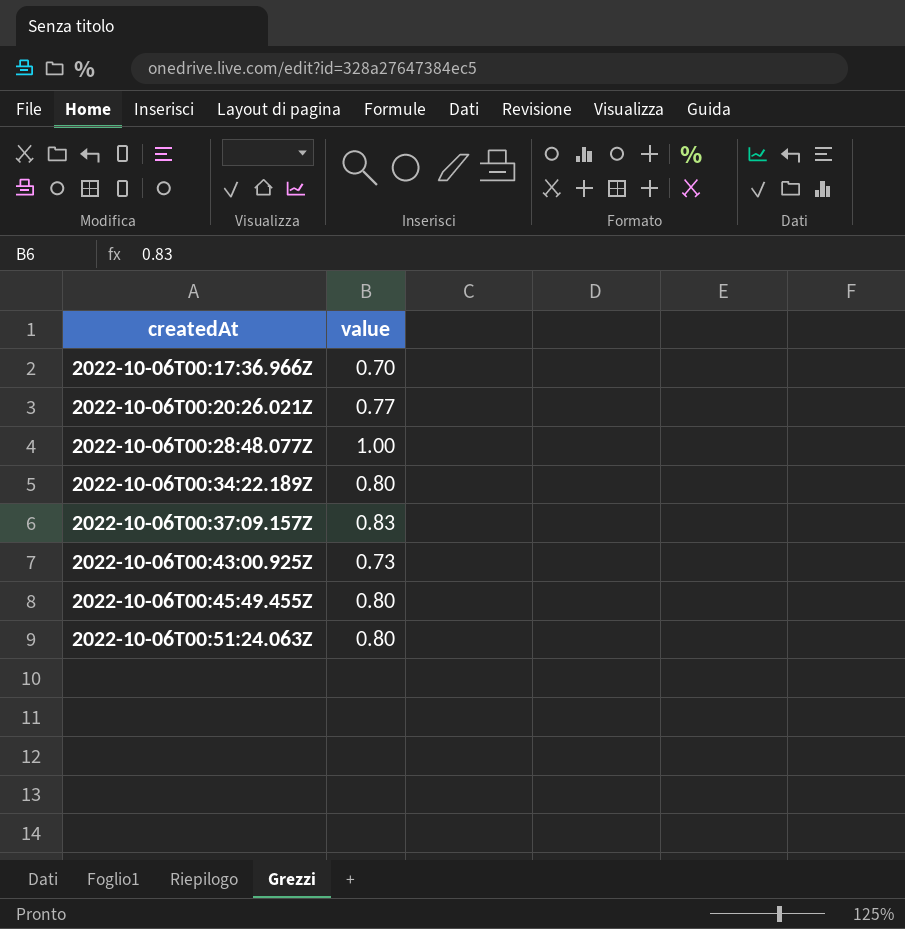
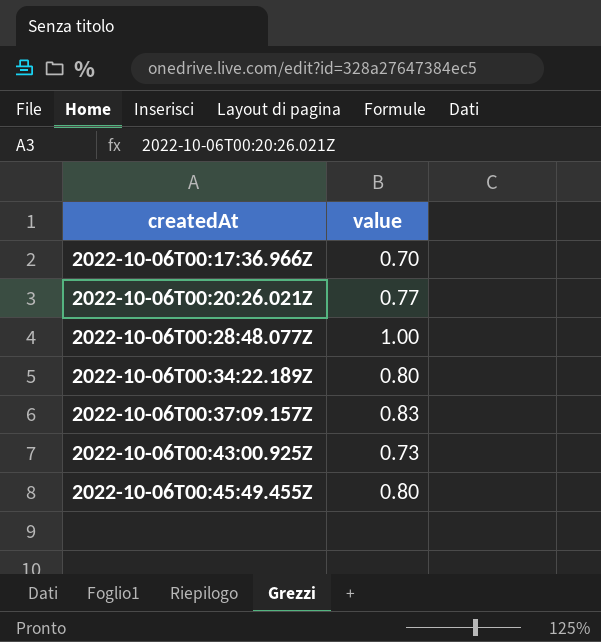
row 2022-10-06T00:51:24.063Z: 0.80 -> none

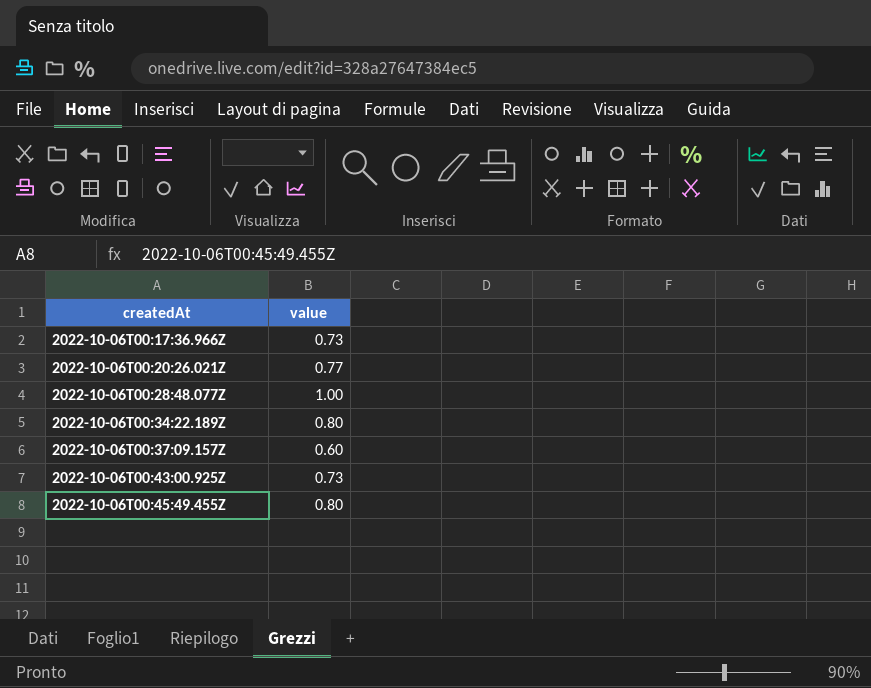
2022-10-06T00:17:36.966Z | value: 0.70 -> 0.73
2022-10-06T00:37:09.157Z | value: 0.83 -> 0.60

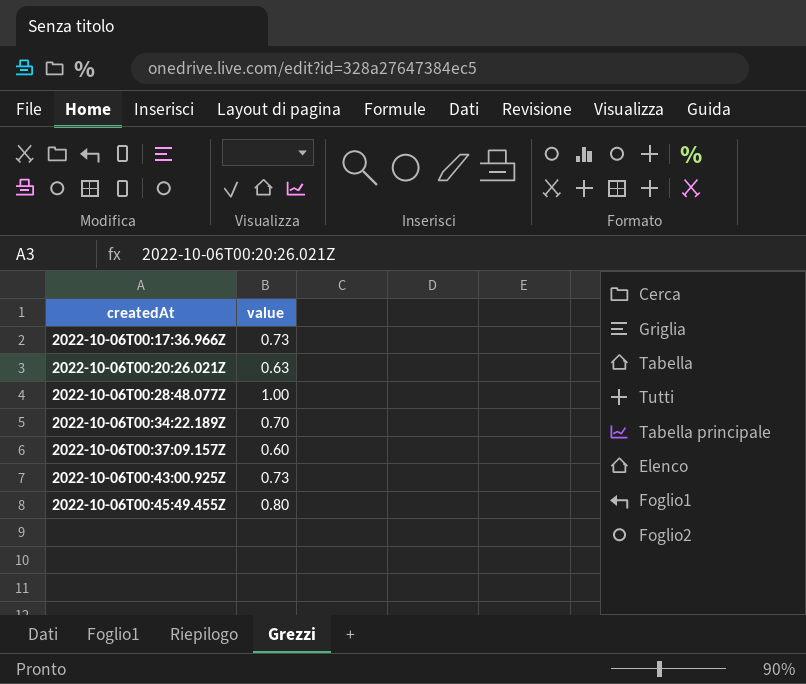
2022-10-06T00:20:26.021Z | value: 0.77 -> 0.63
2022-10-06T00:34:22.189Z | value: 0.80 -> 0.70

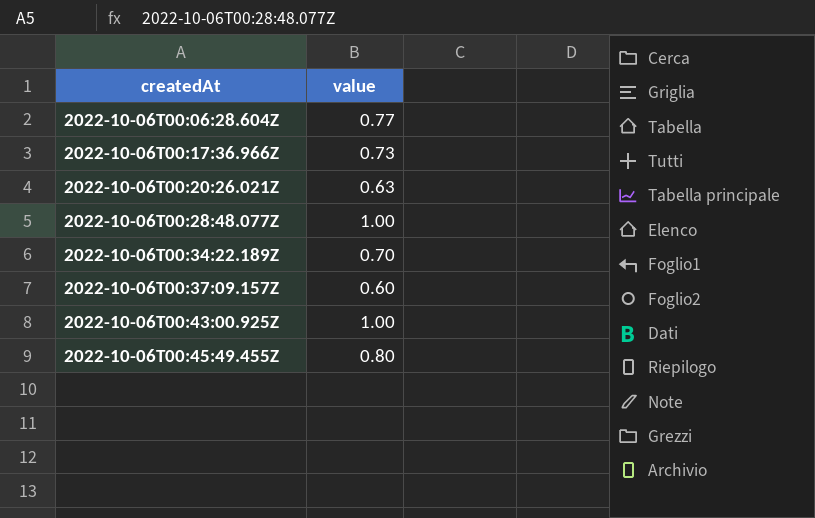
row 2022-10-06T00:06:28.604Z: none -> 0.77
2022-10-06T00:43:00.925Z | value: 0.73 -> 1.00

